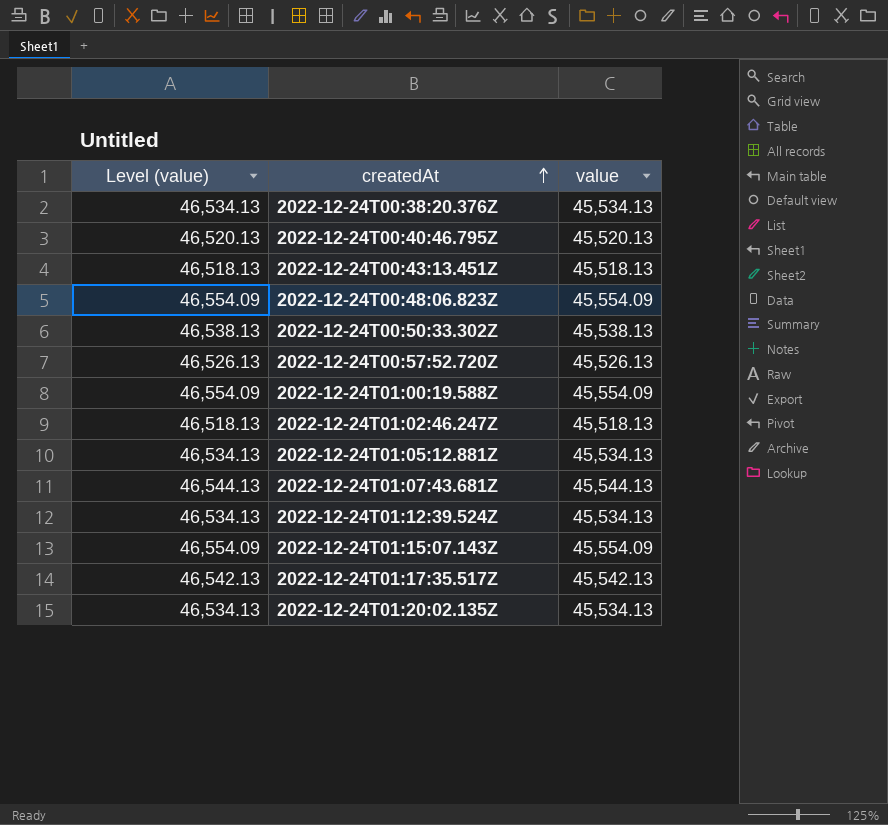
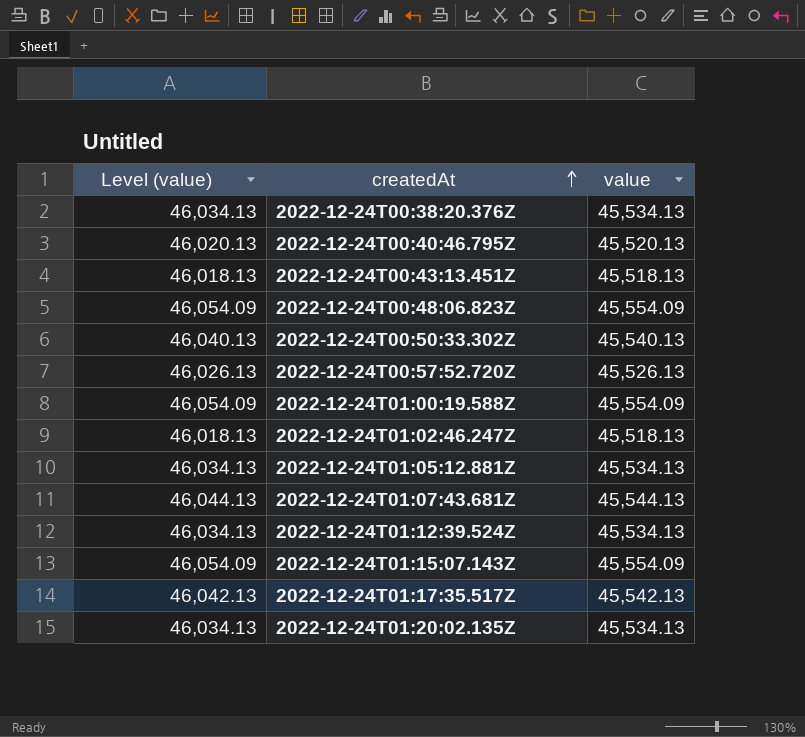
column Level (value) | formula: [value] + 1000 -> [value] + 500
2022-12-24T00:50:33.302Z | value: 45,538.13 -> 45,540.13

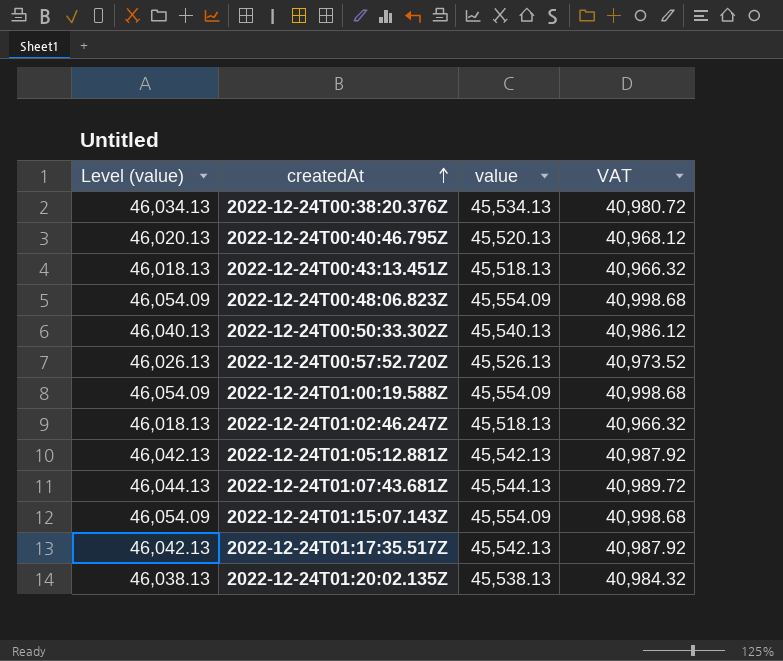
column VAT | formula: none -> [value] * 0.9
row 2022-12-24T01:12:39.524Z: 46,034.13 | 45,534.13 -> none
2022-12-24T01:05:12.881Z | Level (value): 46,034.13 -> 46,042.13
2022-12-24T01:05:12.881Z | value: 45,534.13 -> 45,542.13
2022-12-24T01:20:02.135Z | Level (value): 46,034.13 -> 46,038.13
2022-12-24T01:20:02.135Z | value: 45,534.13 -> 45,538.13

